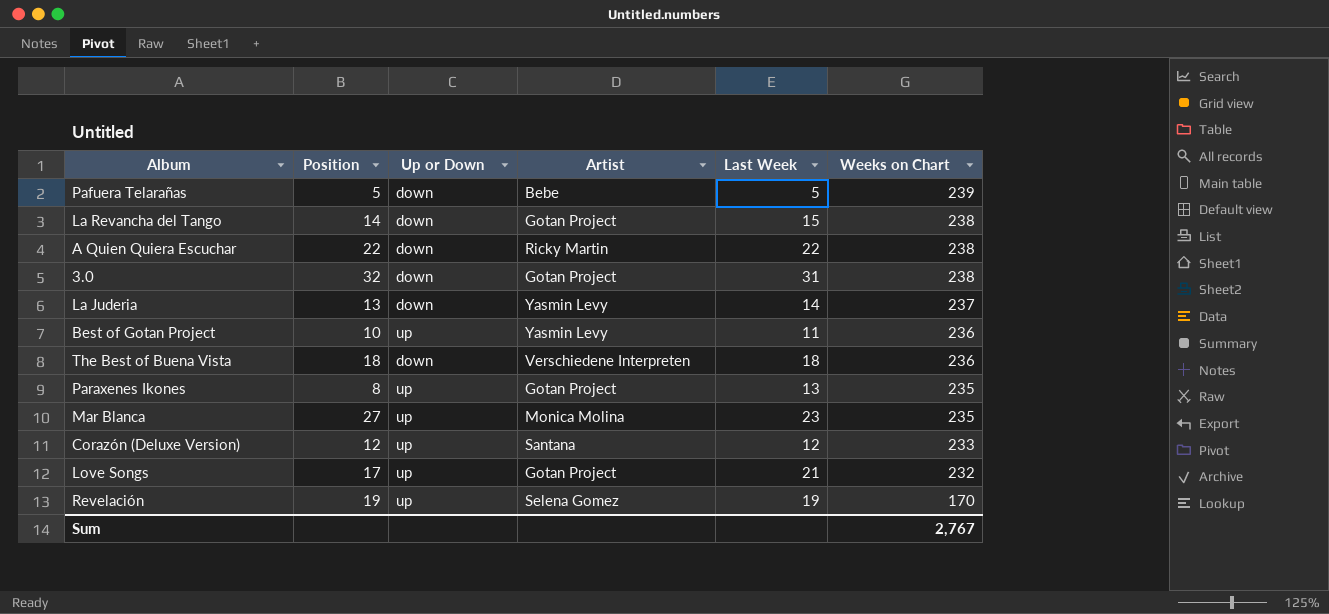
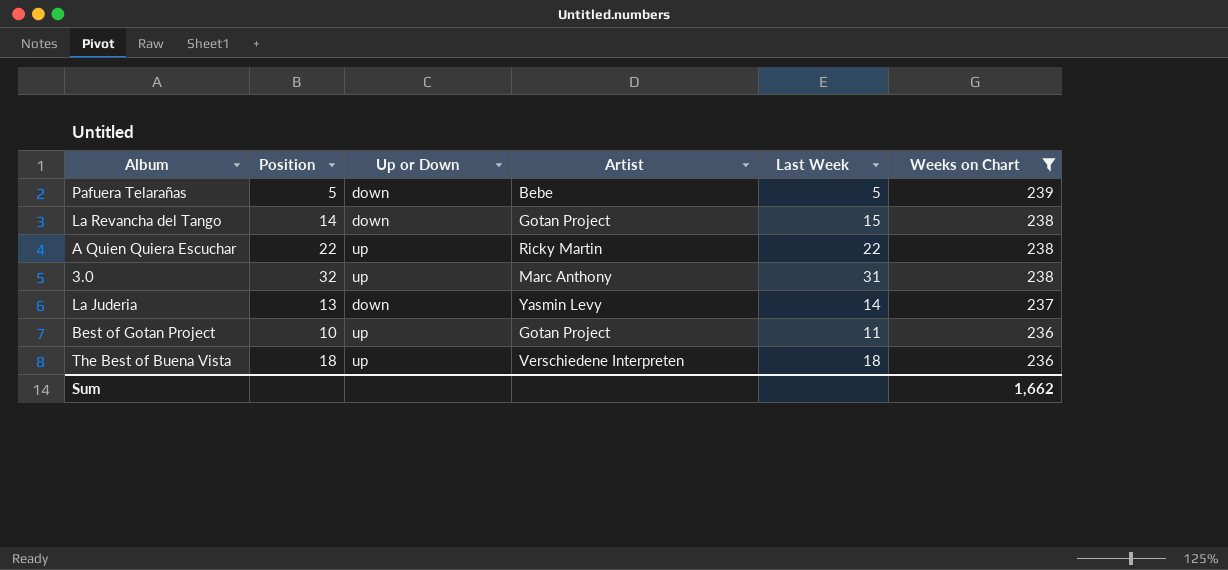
filter: none -> Weeks on Chart >= 236
A Quien Quiera Escuchar | Up or Down: down -> up
3.0 | Up or Down: down -> up
3.0 | Artist: Gotan Project -> Marc Anthony
Best of Gotan Project | Artist: Yasmin Levy -> Gotan Project
The Best of Buena Vista | Up or Down: down -> up
Sum | Weeks on Chart: 2,767 -> 1,662

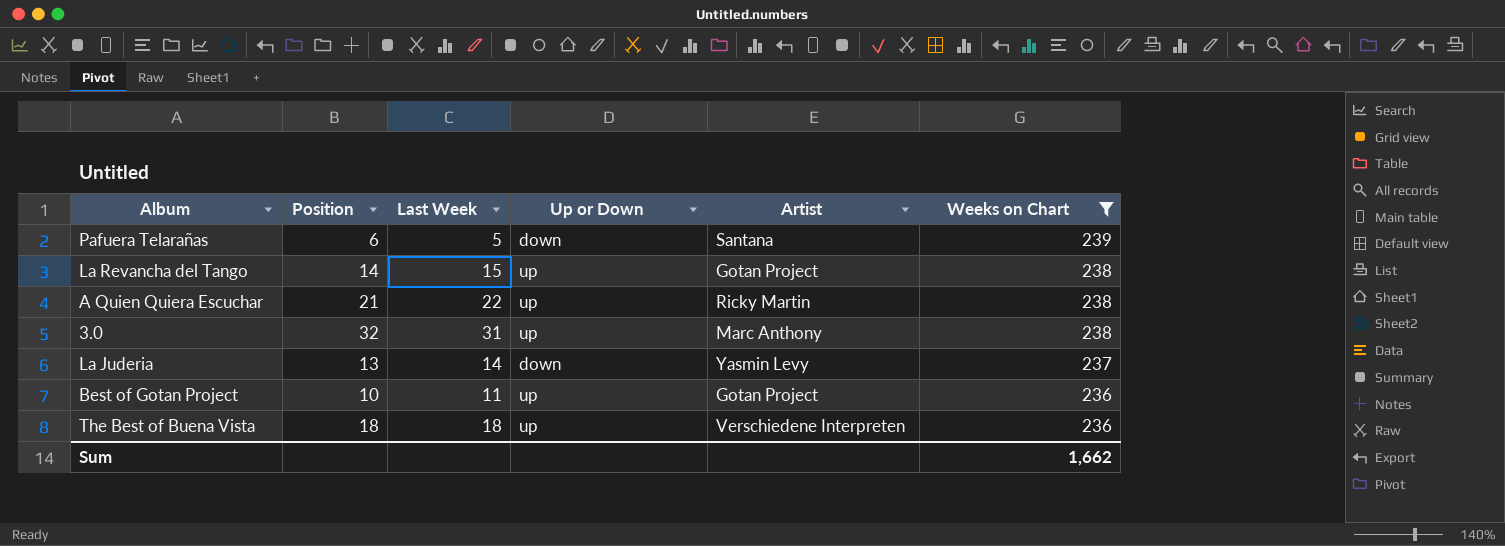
column Last Week | position: 5 -> 3
Pafuera Telarañas | Position: 5 -> 6
Pafuera Telarañas | Artist: Bebe -> Santana
La Revancha del Tango | Up or Down: down -> up
A Quien Quiera Escuchar | Position: 22 -> 21

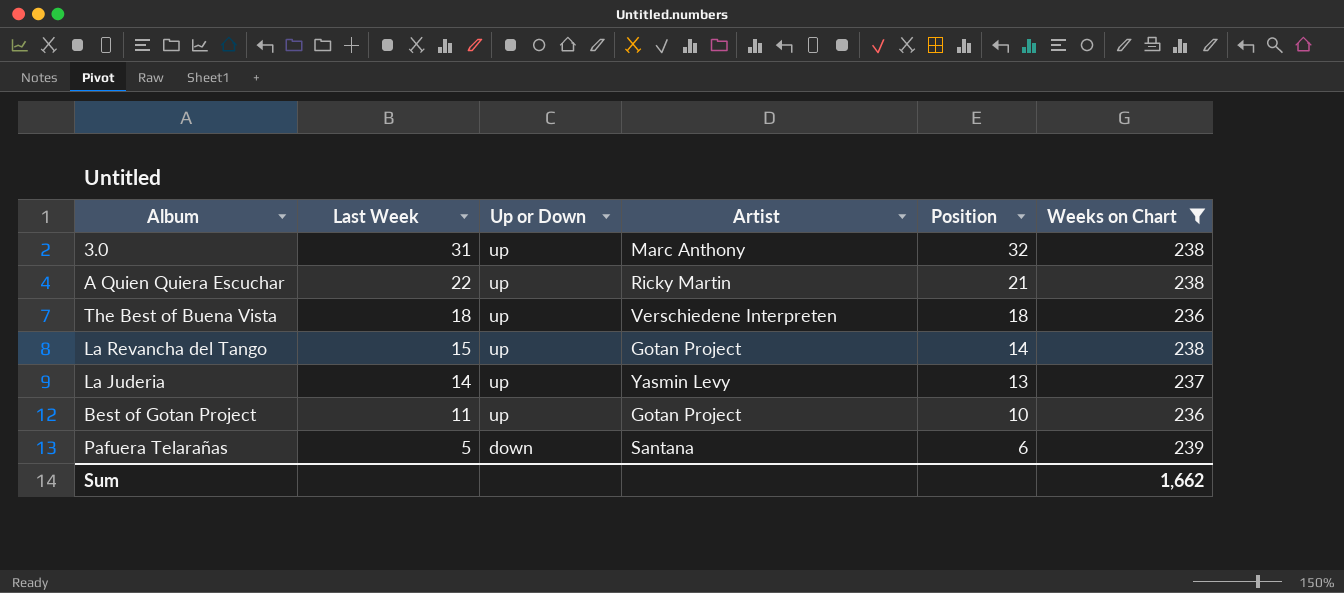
row order: Weeks on Chart descending -> Last Week descending
column Position | position: 2 -> 5
La Juderia | Up or Down: down -> up

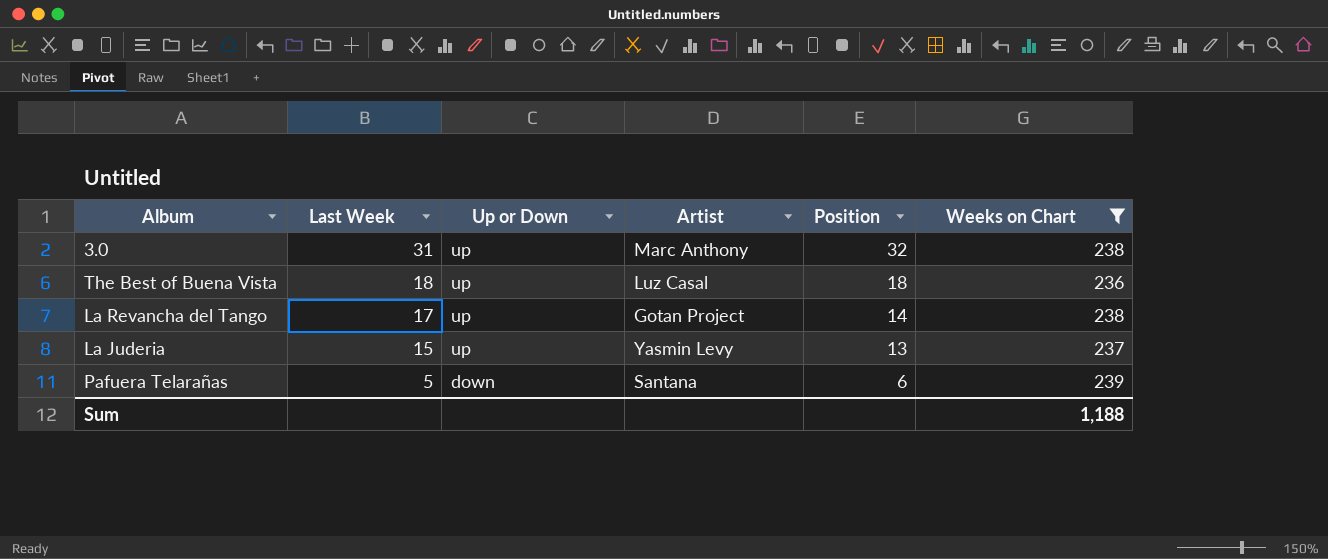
row A Quien Quiera Escuchar: 22 | up | Ricky Martin | 21 | 238 -> none
row Best of Gotan Project: 11 | up | Gotan Project | 10 | 236 -> none
The Best of Buena Vista | Artist: Verschiedene Interpreten -> Luz Casal
La Revancha del Tango | Last Week: 15 -> 17
La Juderia | Last Week: 14 -> 15
Sum | Weeks on Chart: 1,662 -> 1,188

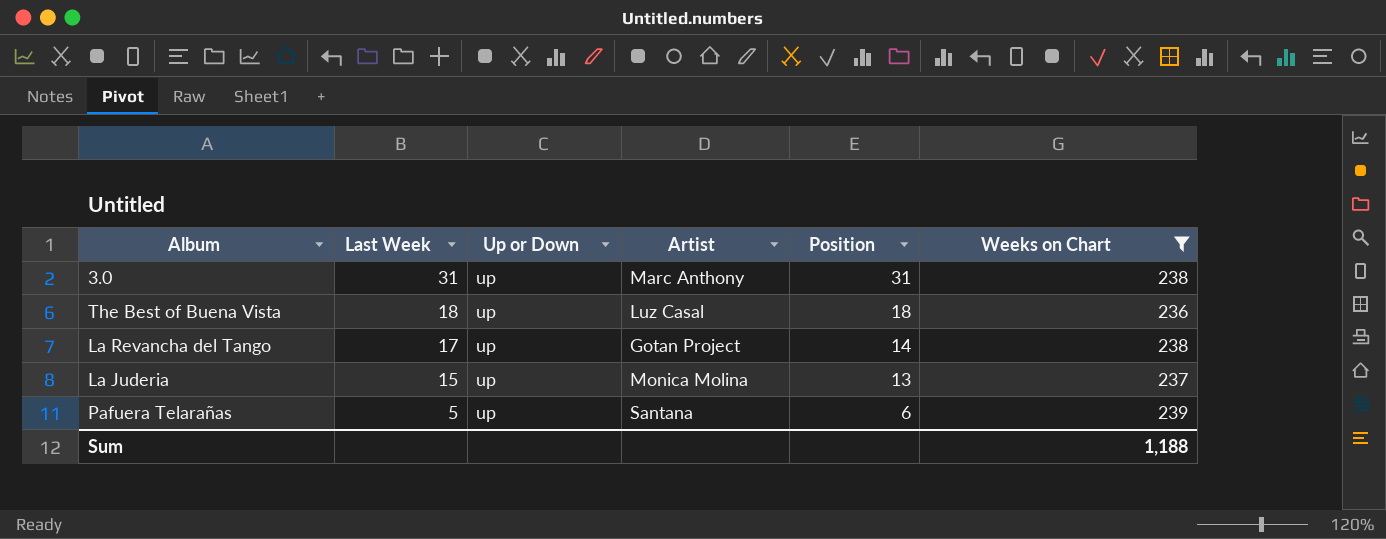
3.0 | Position: 32 -> 31
La Juderia | Artist: Yasmin Levy -> Monica Molina
Pafuera Telarañas | Up or Down: down -> up

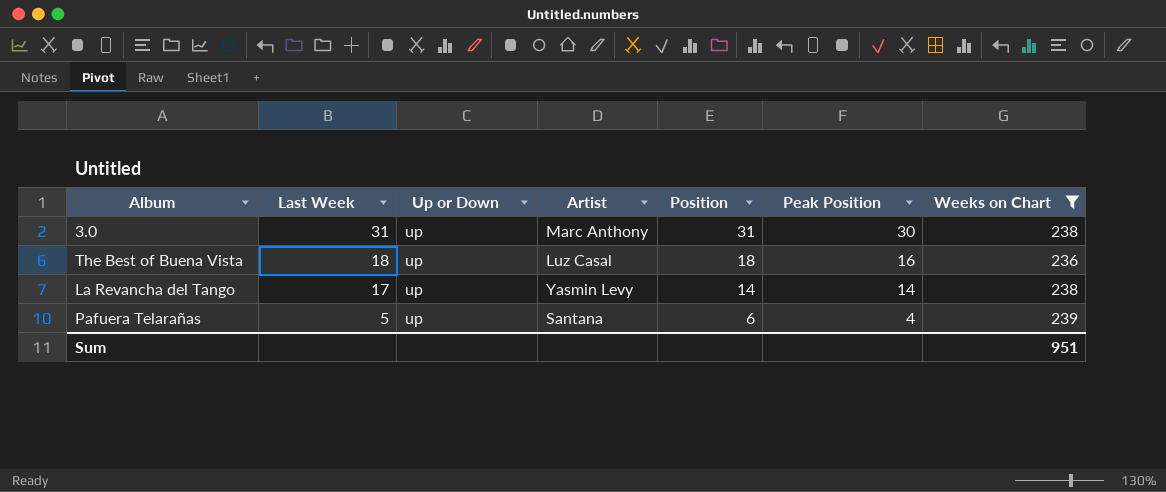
column Peak Position | position: none -> 6
row La Juderia: 15 | up | Monica Molina | 13 | 237 -> none
La Revancha del Tango | Artist: Gotan Project -> Yasmin Levy
Sum | Weeks on Chart: 1,188 -> 951

